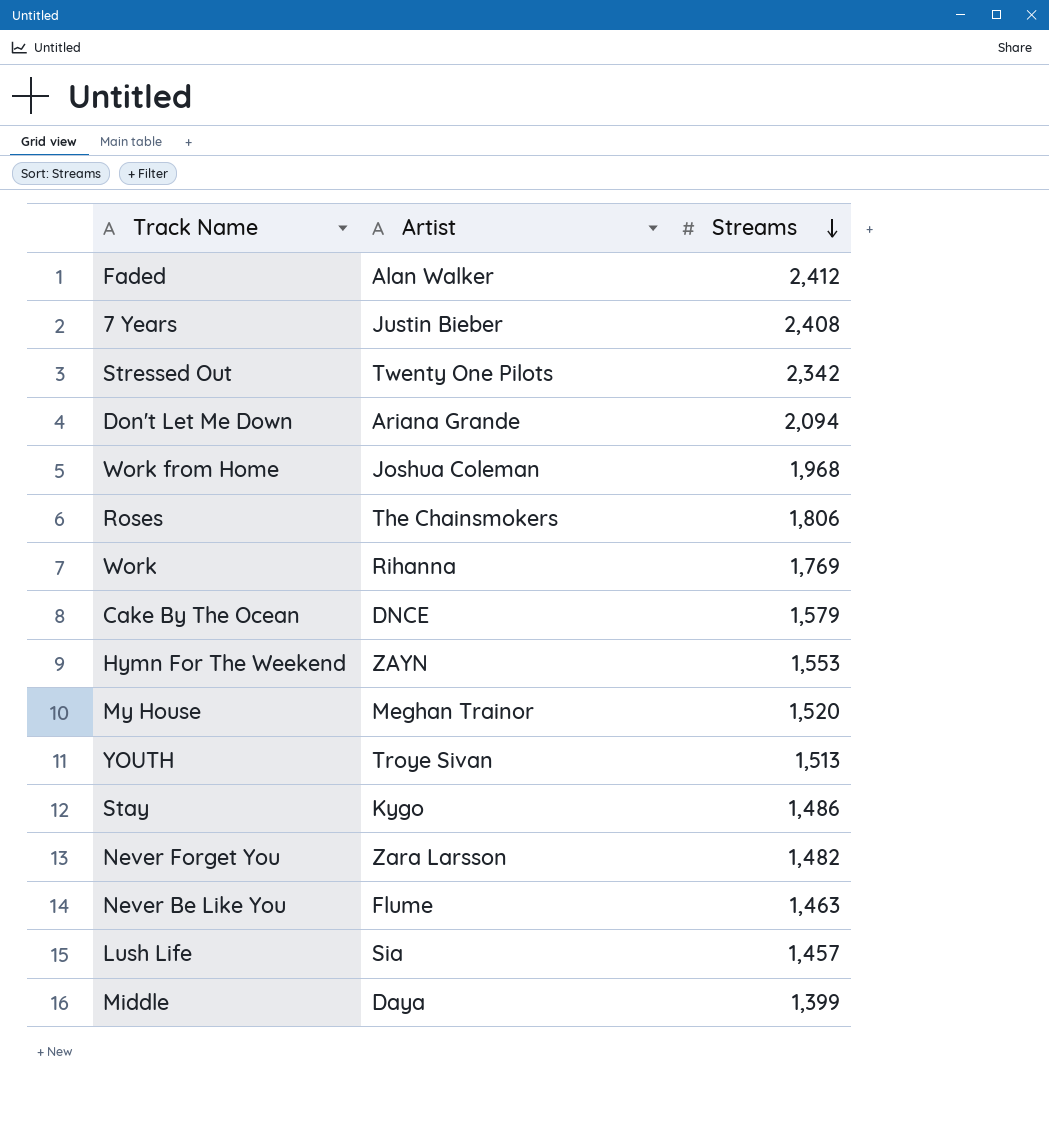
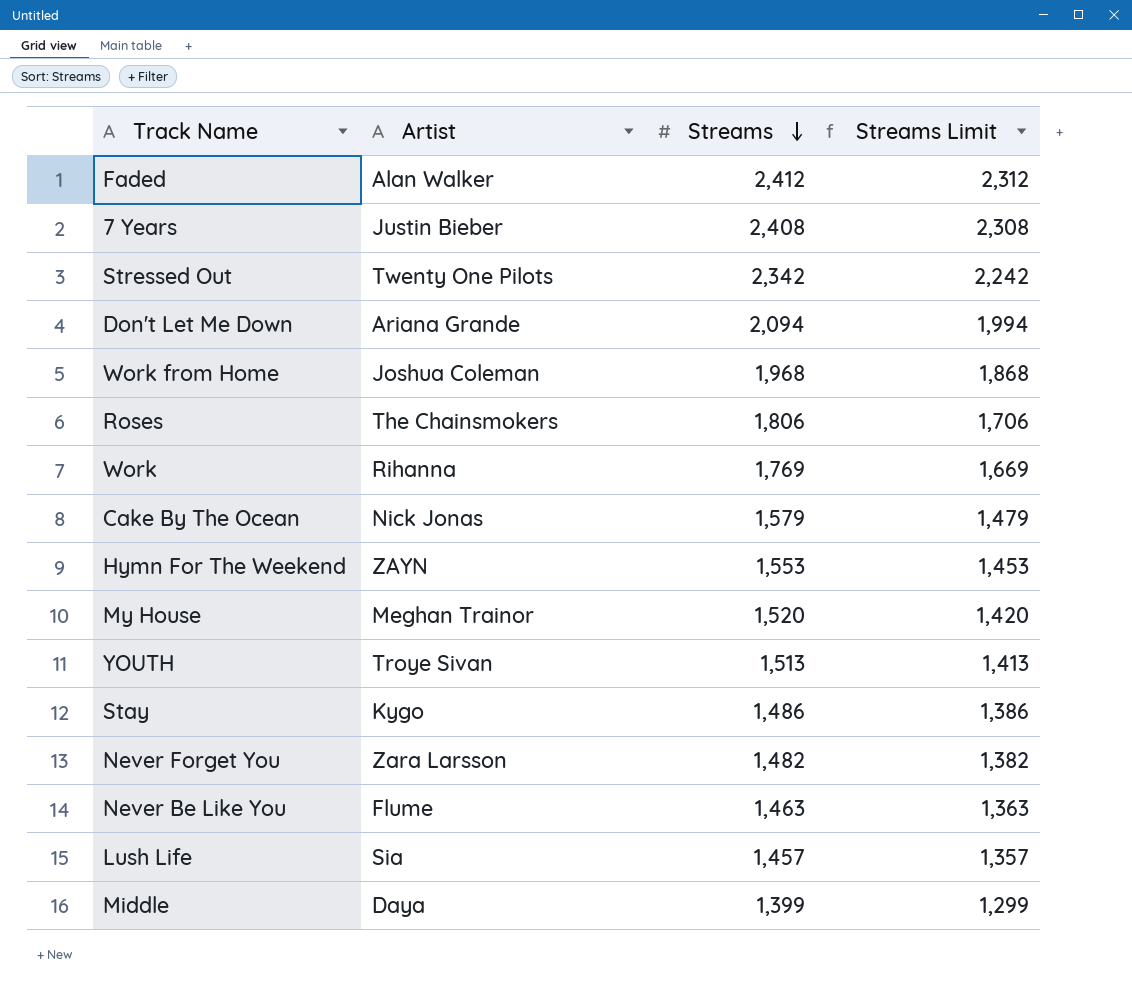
column Streams Limit | formula: none -> [Streams] - 100
Cake By The Ocean | Artist: DNCE -> Nick Jonas

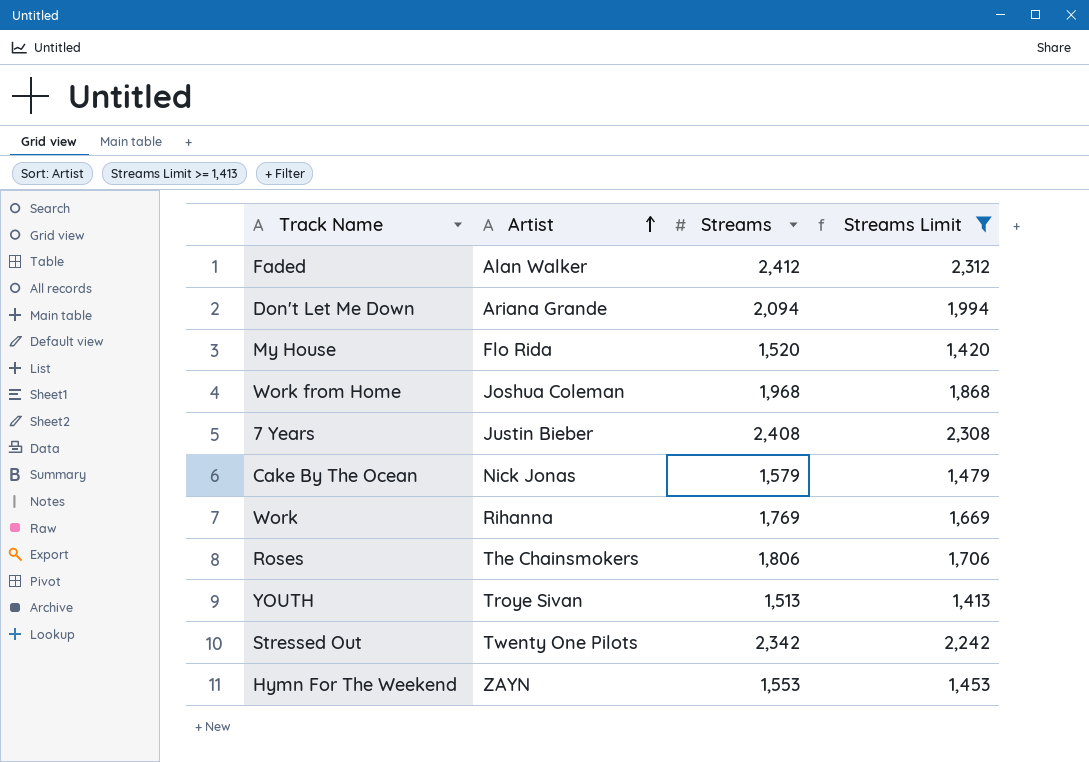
filter: none -> Streams Limit >= 1,413
row order: Streams descending -> Artist ascending
My House | Artist: Meghan Trainor -> Flo Rida

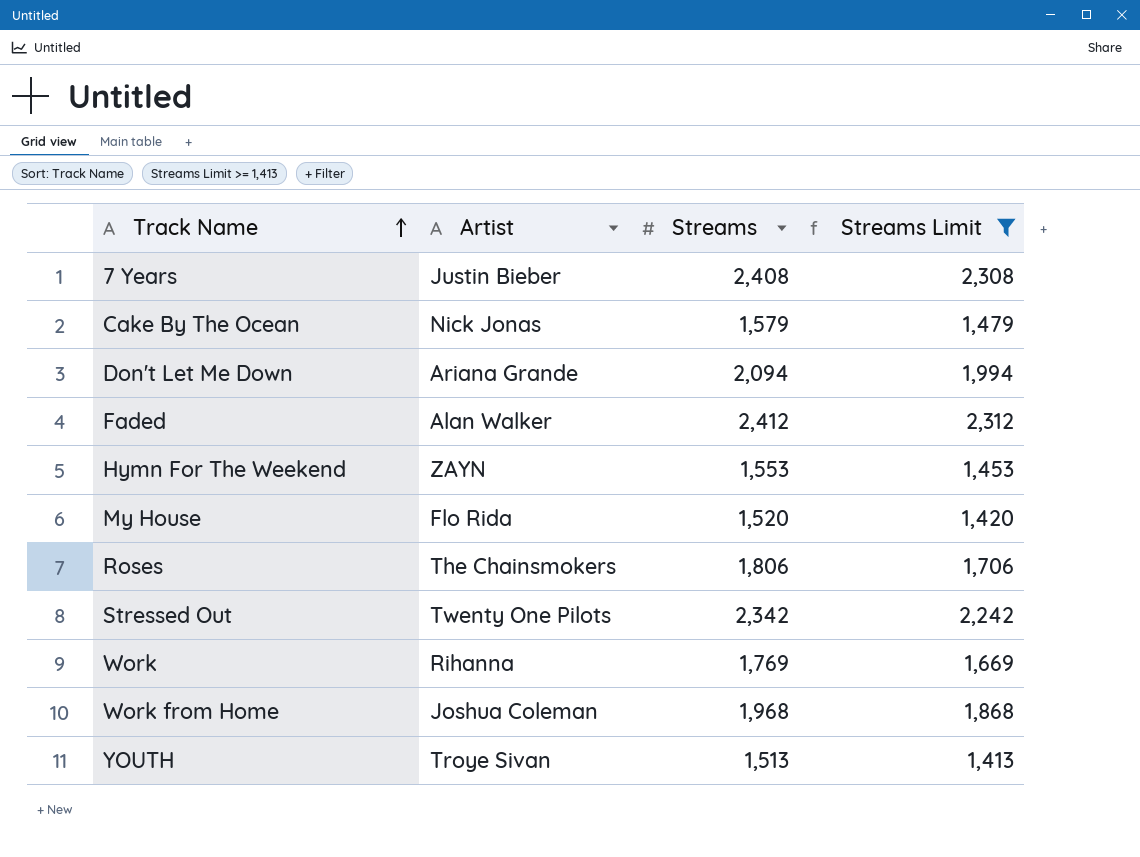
row order: Artist ascending -> Track Name ascending

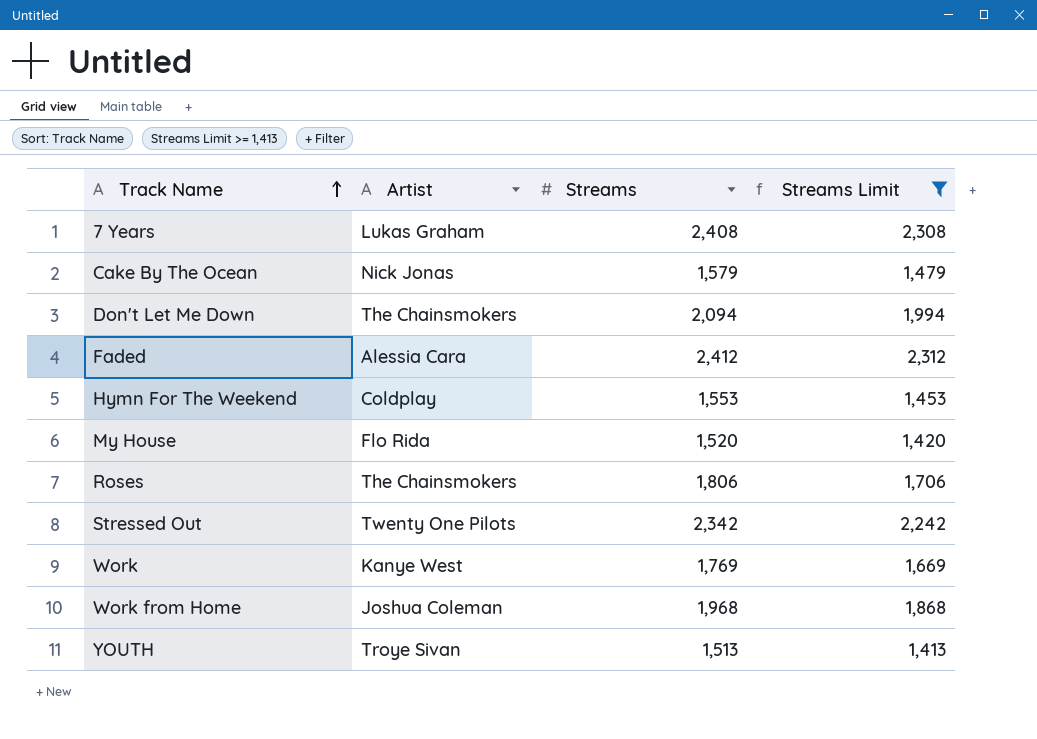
7 Years | Artist: Justin Bieber -> Lukas Graham
Don't Let Me Down | Artist: Ariana Grande -> The Chainsmokers
Faded | Artist: Alan Walker -> Alessia Cara
Hymn For The Weekend | Artist: ZAYN -> Coldplay
Work | Artist: Rihanna -> Kanye West

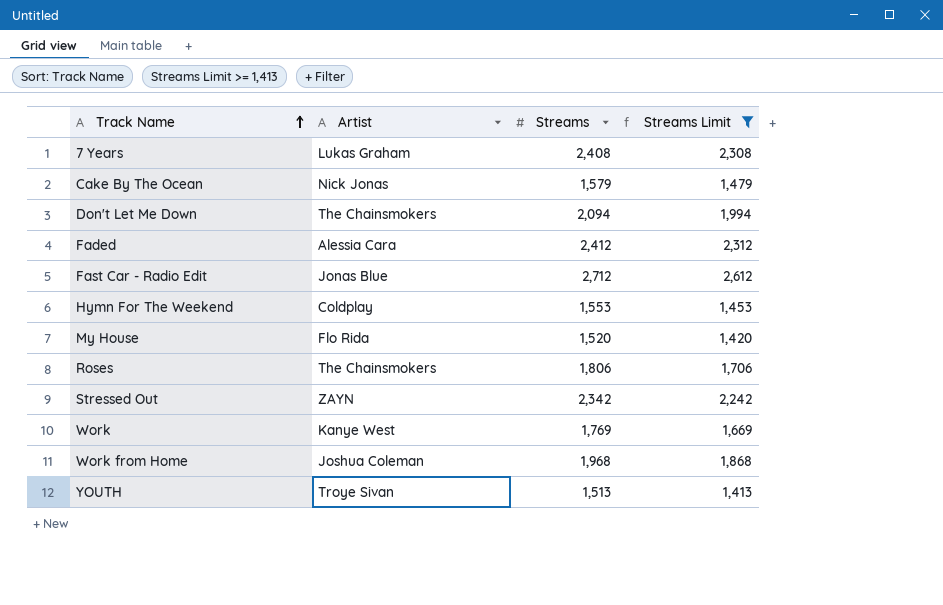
row Fast Car - Radio Edit: none -> Jonas Blue | 2,712 | 2,612
Stressed Out | Artist: Twenty One Pilots -> ZAYN

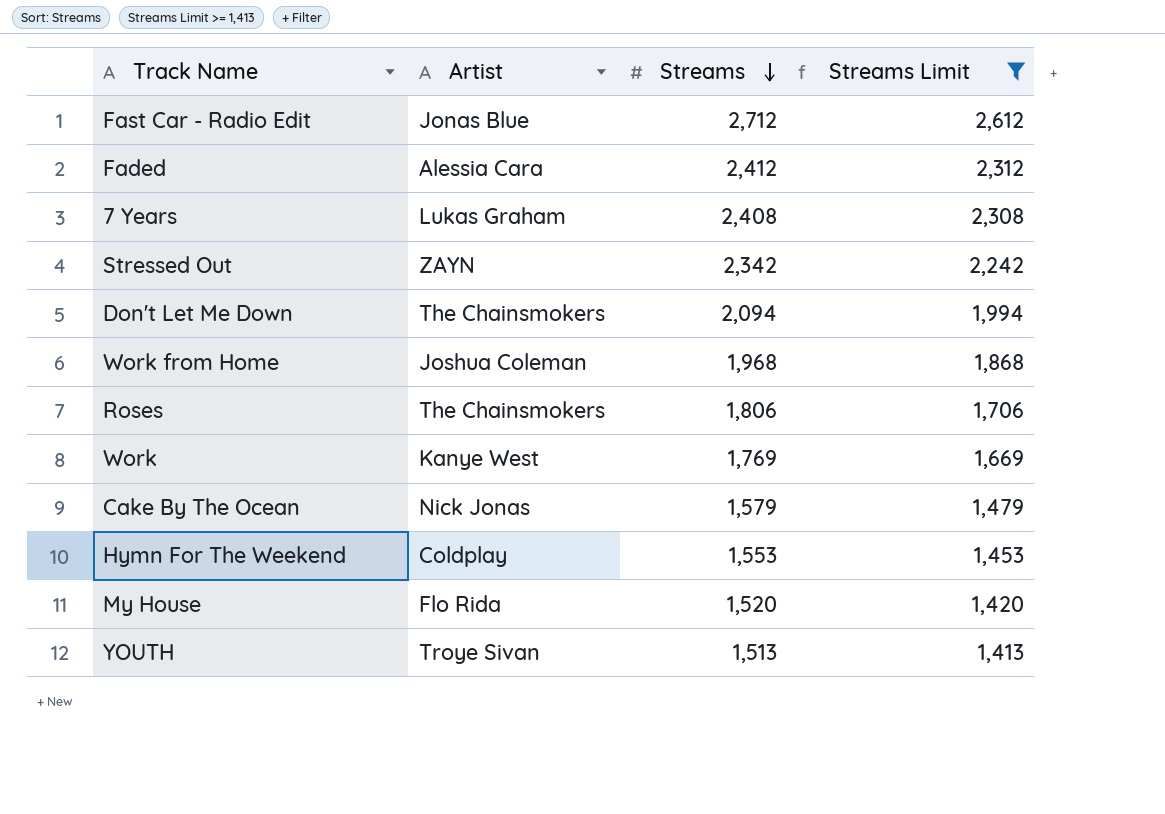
row order: Track Name ascending -> Streams descending

